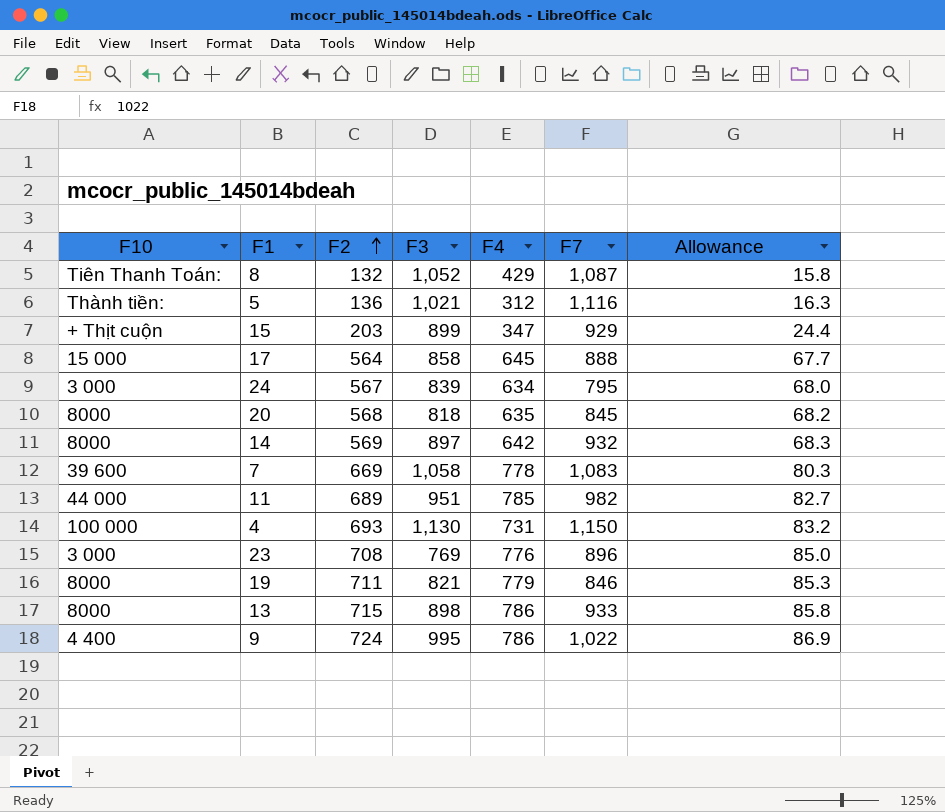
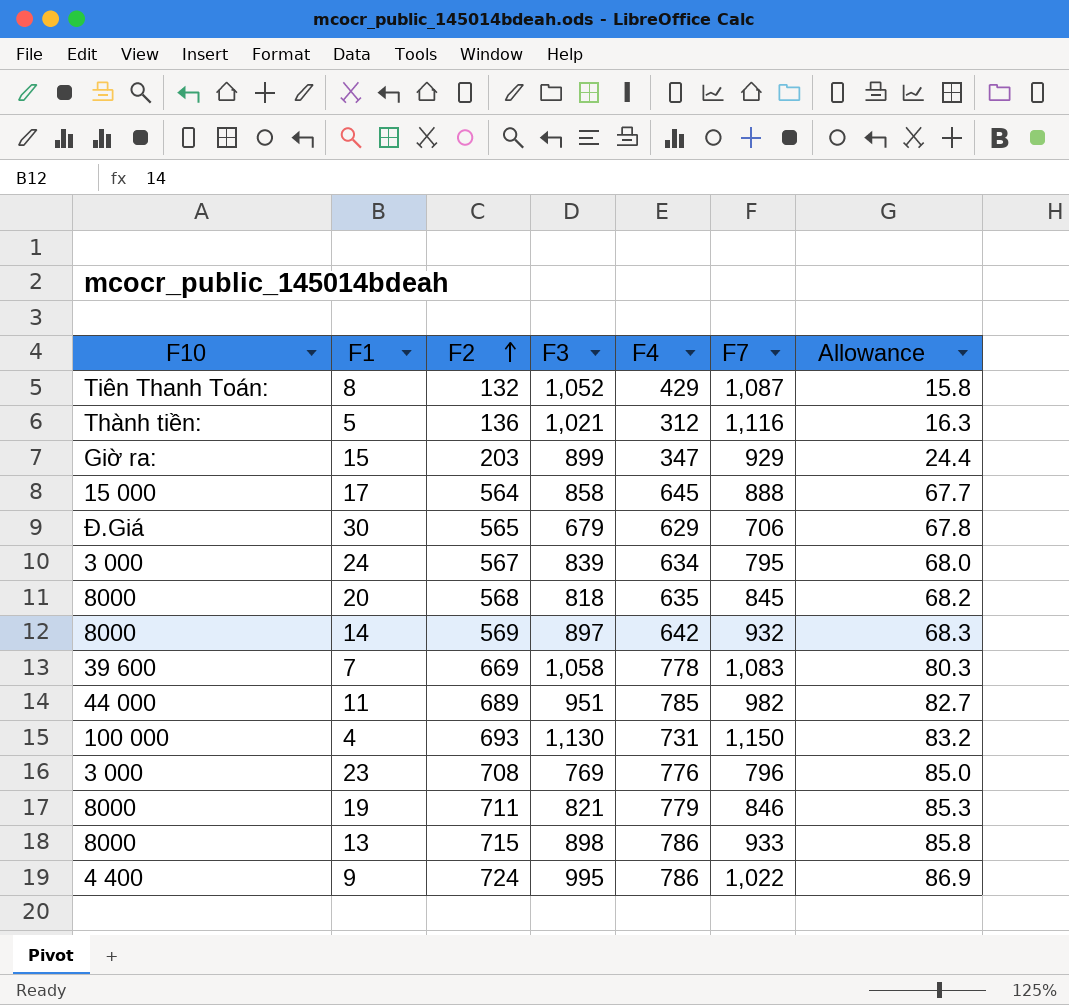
15 | F10: + Thịt cuộn -> Giờ ra:
row 30: none -> Đ.Giá | 565 | 679 | 629 | 706 | 67.8
23 | F7: 896 -> 796

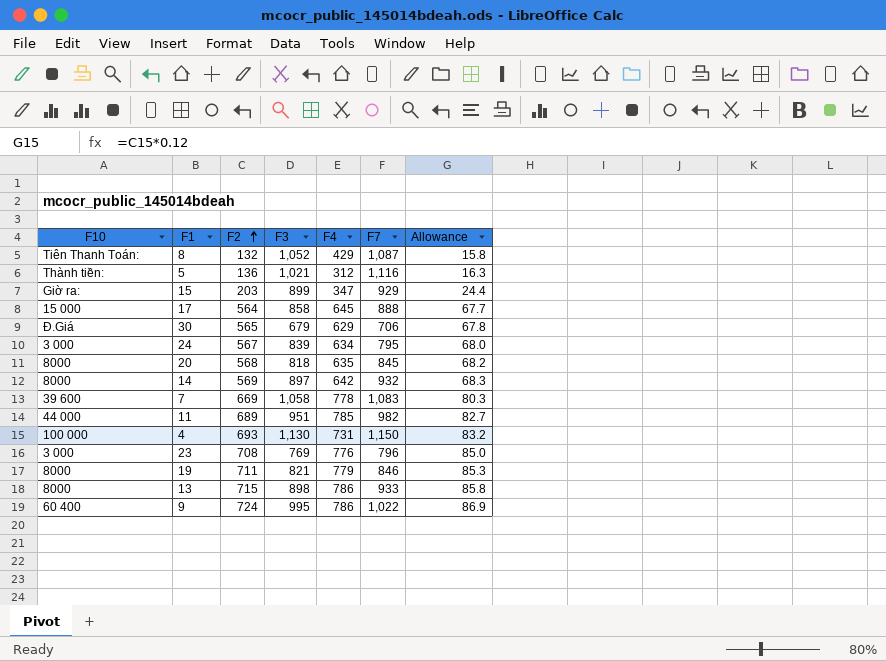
9 | F10: 4 400 -> 60 400

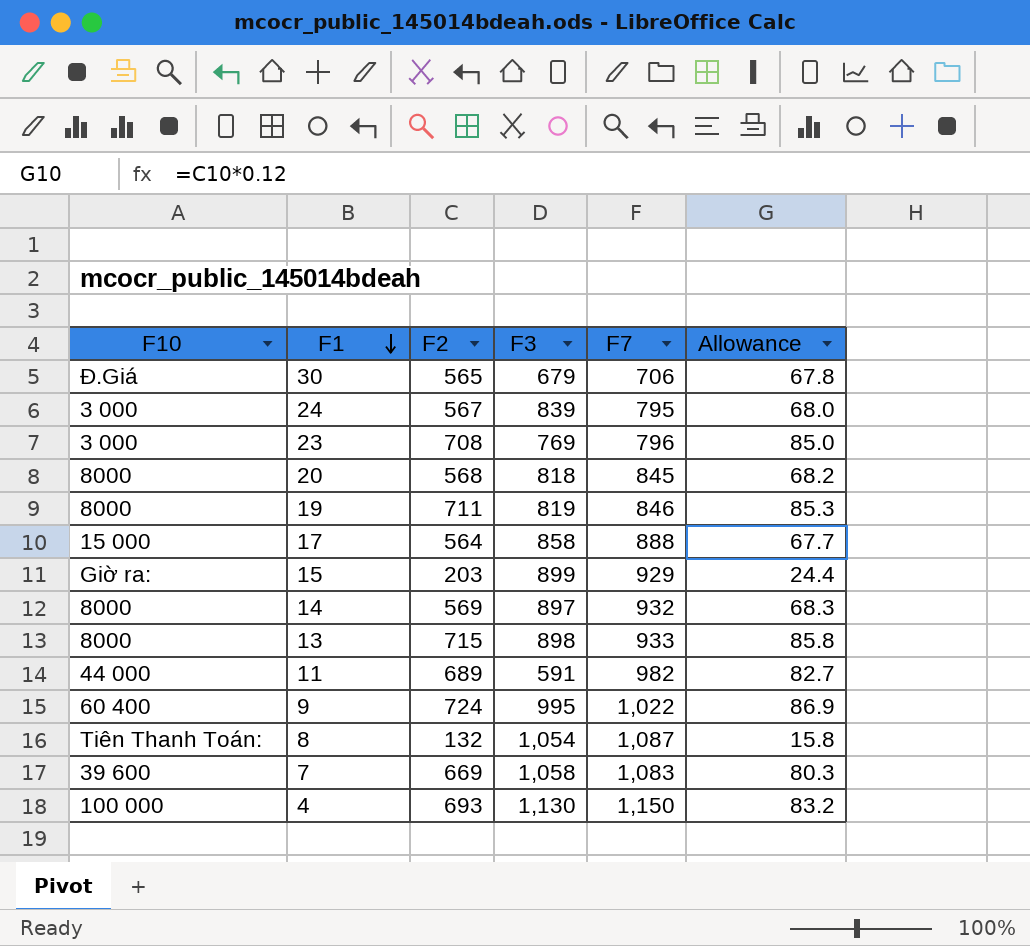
row order: F2 ascending -> F1 descending
column F4 | position: 5 -> none
row 5: Thành tiền: | 136 | 1,021 | 312 | 1,116 | 16.3 -> none
19 | F3: 821 -> 819
11 | F3: 951 -> 591
8 | F3: 1,052 -> 1,054

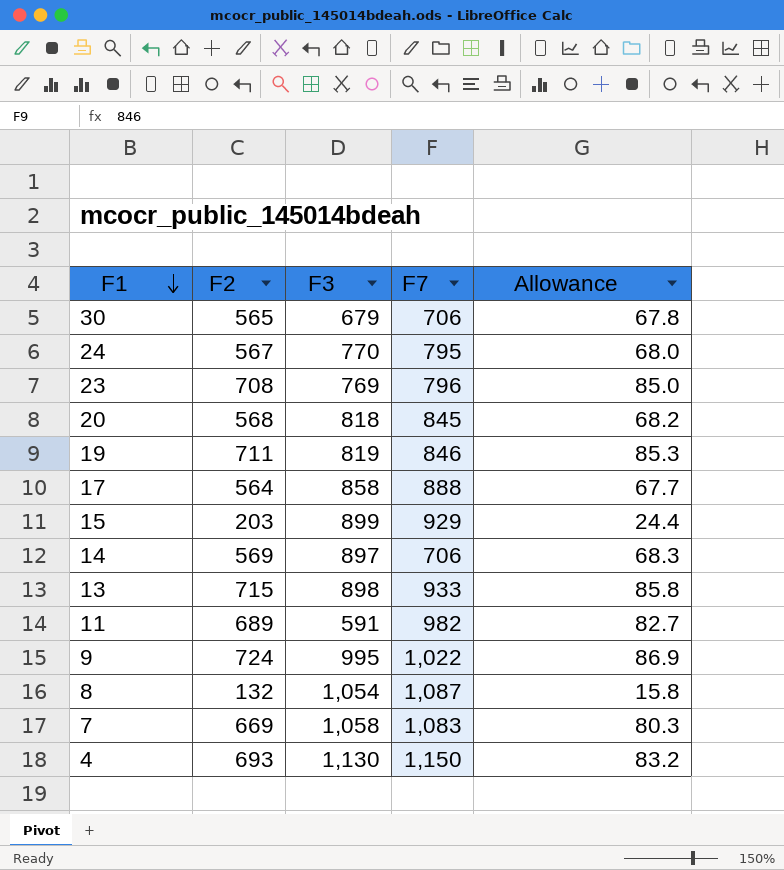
column F10 | position: 1 -> none
24 | F3: 839 -> 770
14 | F7: 932 -> 706

